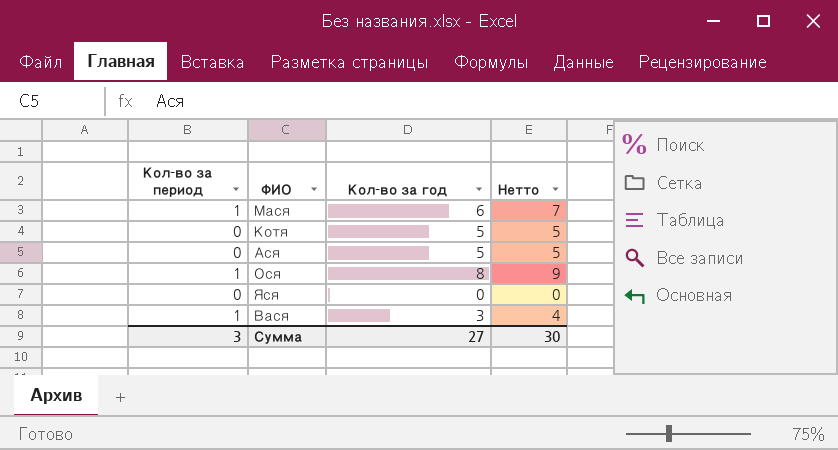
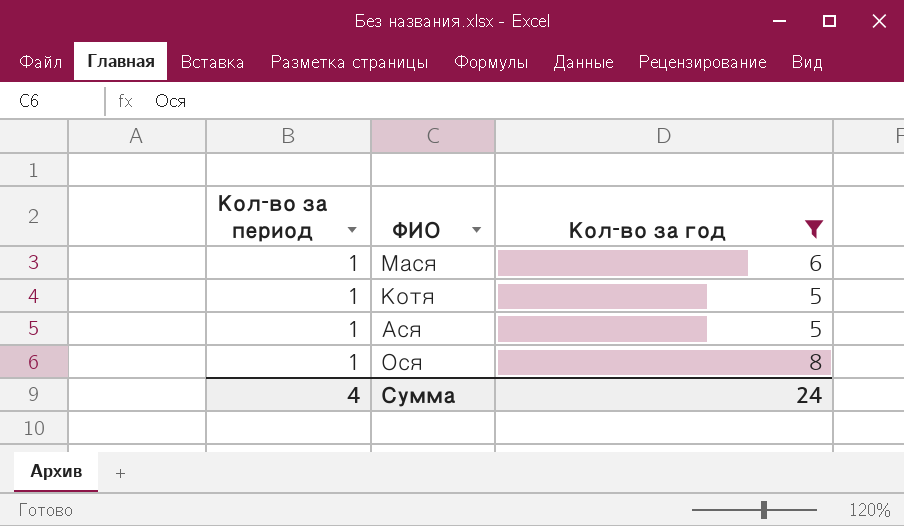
filter: none -> Кол-во за год >= 5
column Нетто | formula: [Кол-во за период] + [Кол-во за год] -> none
Котя | Кол-во за период: 0 -> 1
Ася | Кол-во за период: 0 -> 1
Сумма | Кол-во за период: 3 -> 4
Сумма | Кол-во за год: 27 -> 24

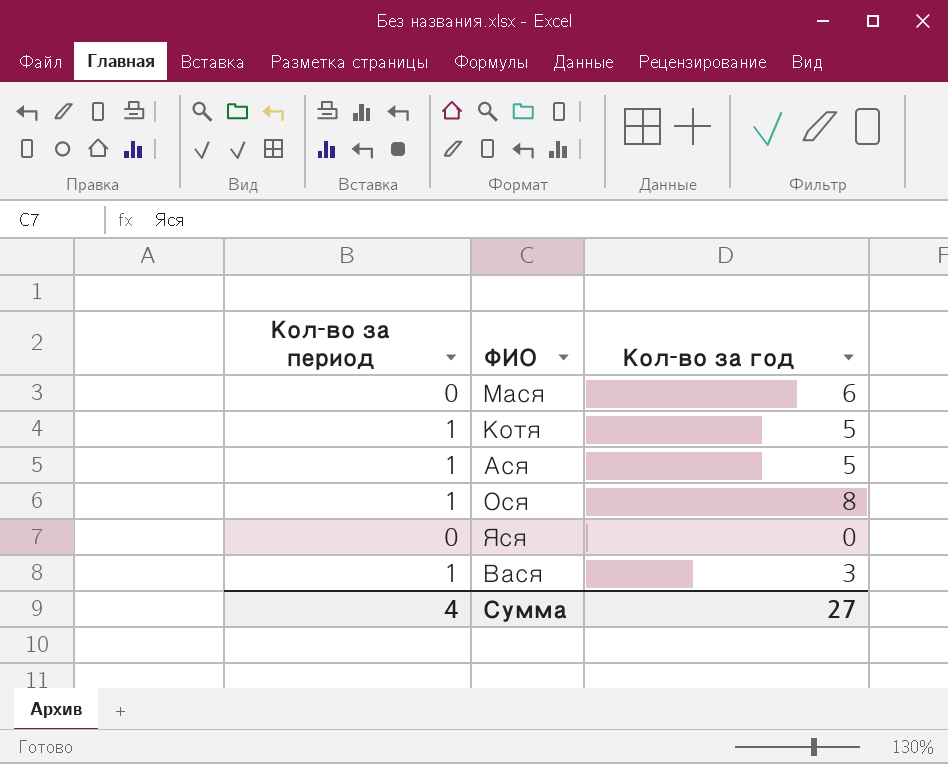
filter: Кол-во за год >= 5 -> none
Мася | Кол-во за период: 1 -> 0
Сумма | Кол-во за год: 24 -> 27

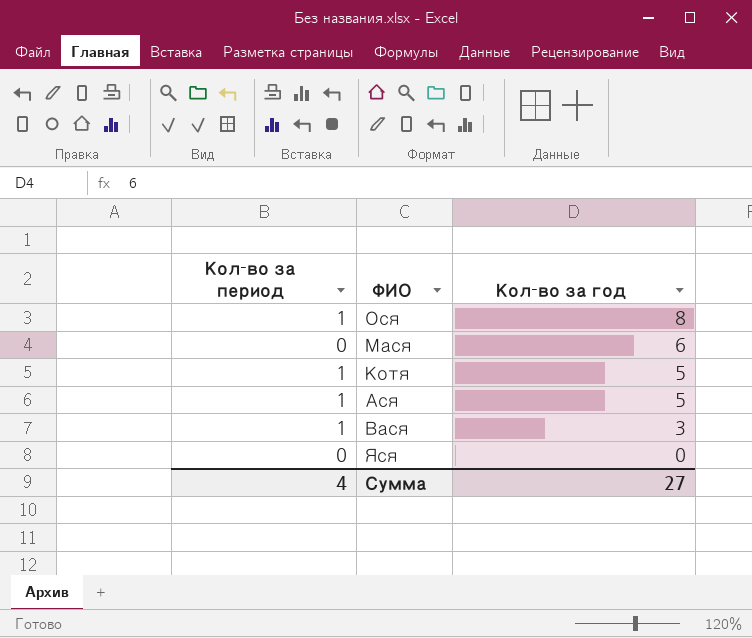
row order: none -> Кол-во за год descending

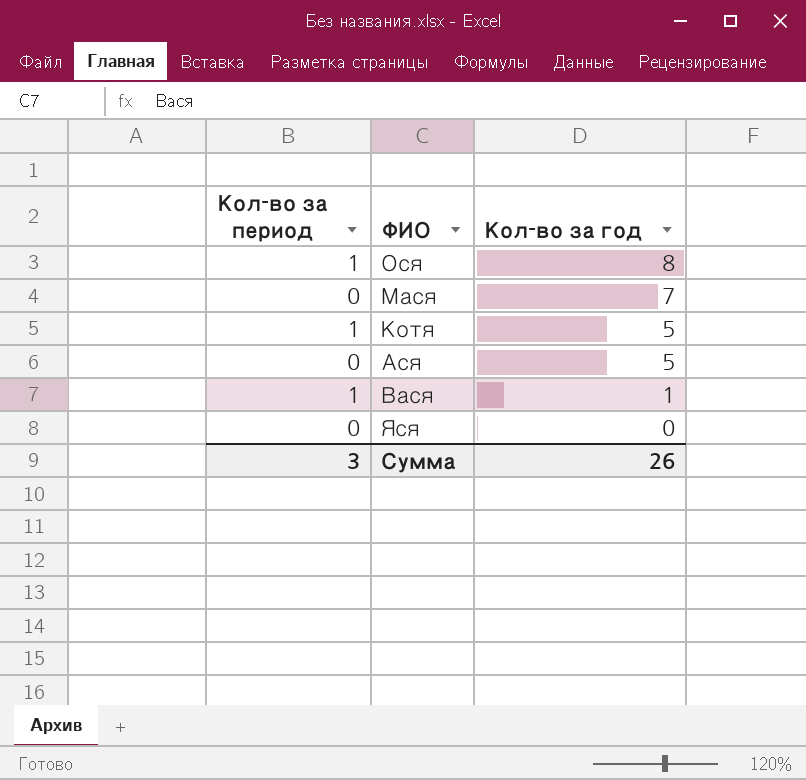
Мася | Кол-во за год: 6 -> 7
Ася | Кол-во за период: 1 -> 0
Вася | Кол-во за год: 3 -> 1
Сумма | Кол-во за период: 4 -> 3
Сумма | Кол-во за год: 27 -> 26

